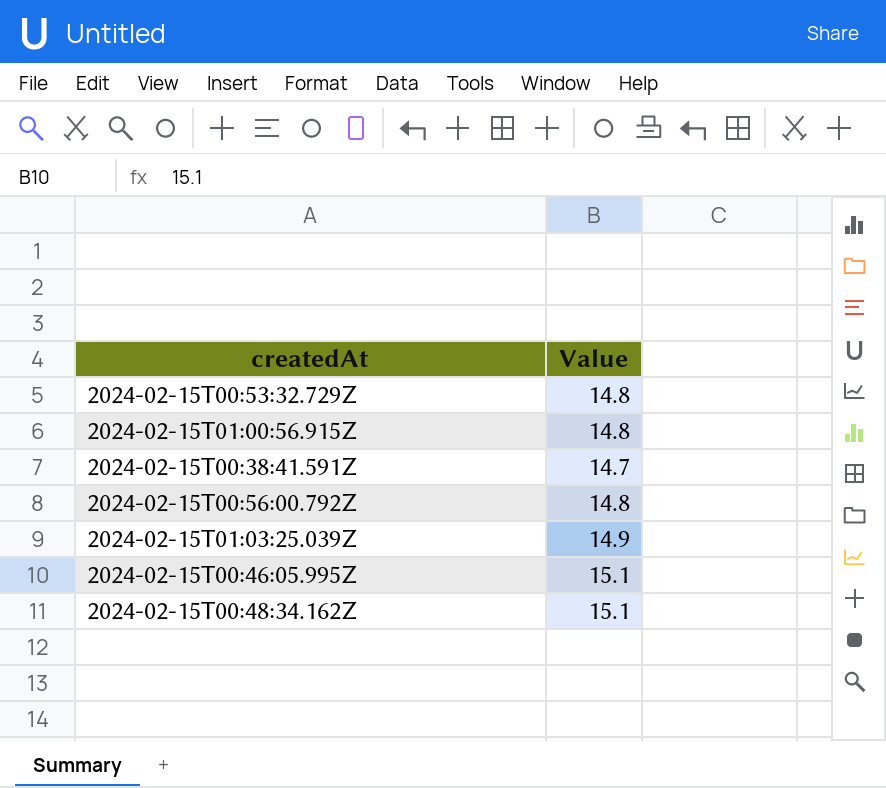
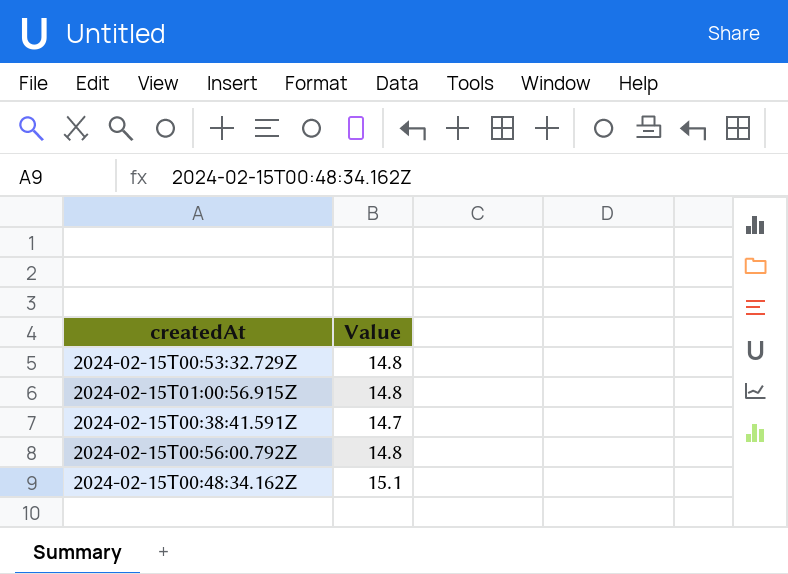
row 2024-02-15T01:03:25.039Z: 14.9 -> none
row 2024-02-15T00:46:05.995Z: 15.1 -> none

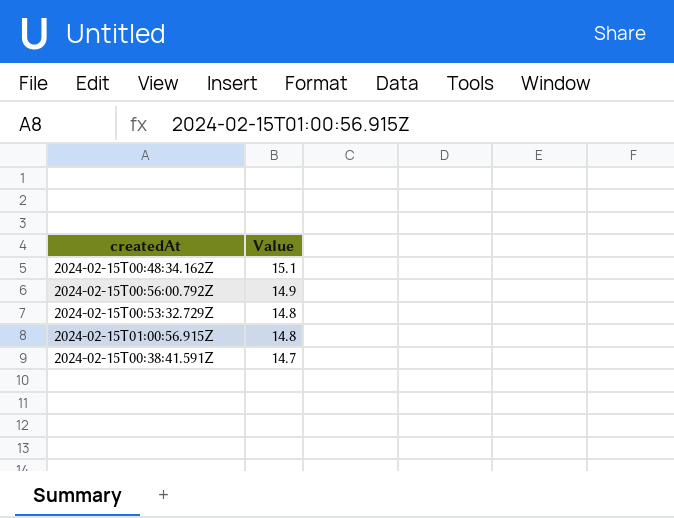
row order: none -> Value descending
2024-02-15T00:56:00.792Z | Value: 14.8 -> 14.9

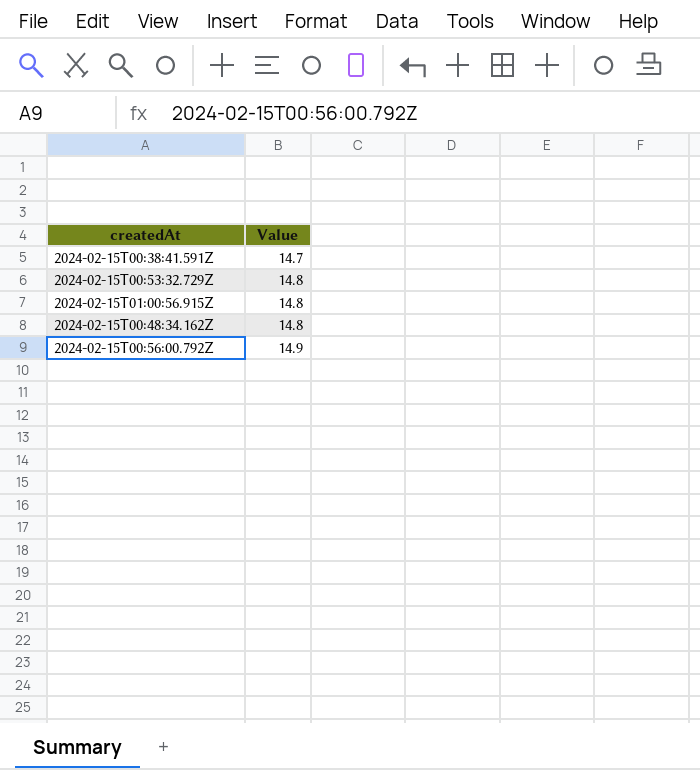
row order: Value descending -> Value ascending
2024-02-15T00:48:34.162Z | Value: 15.1 -> 14.8

